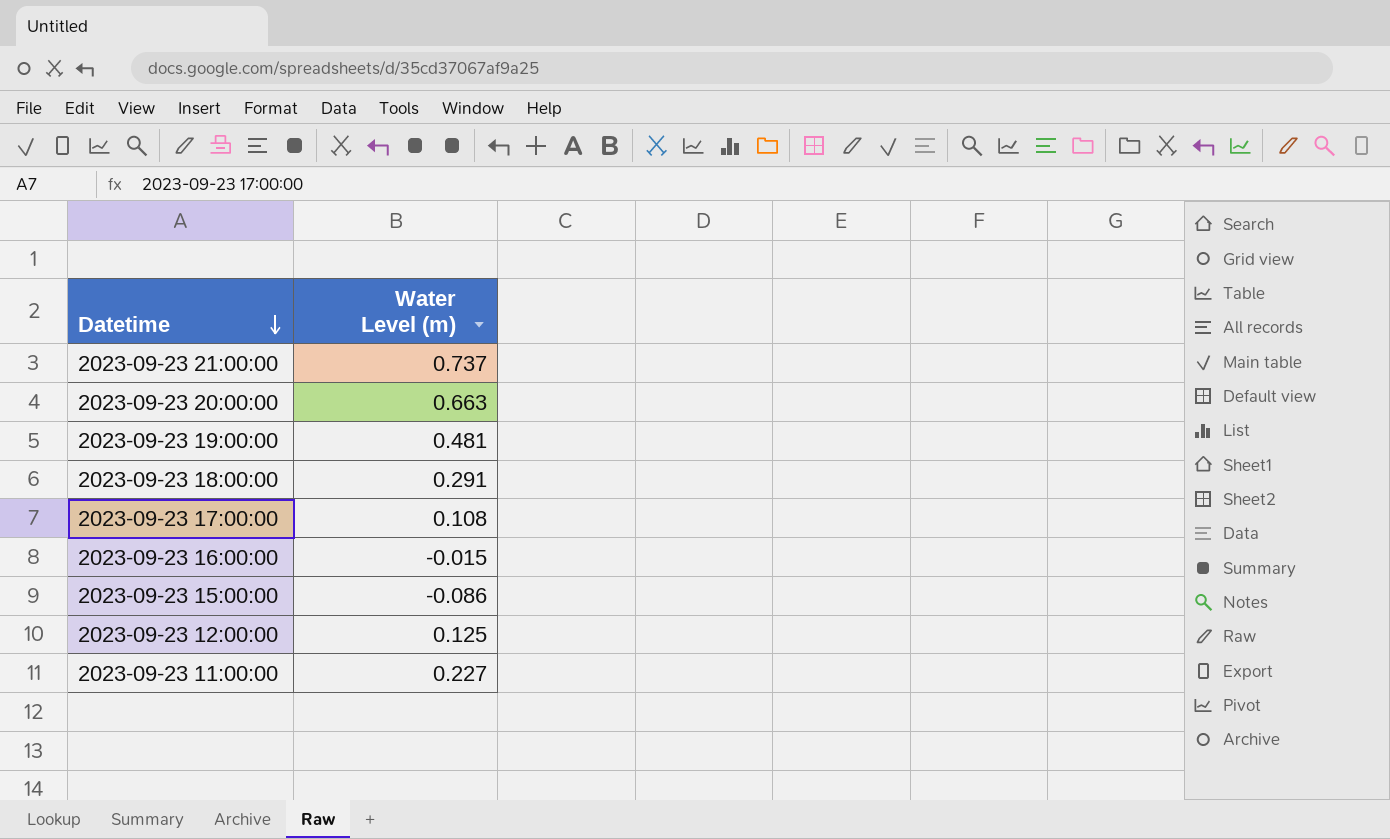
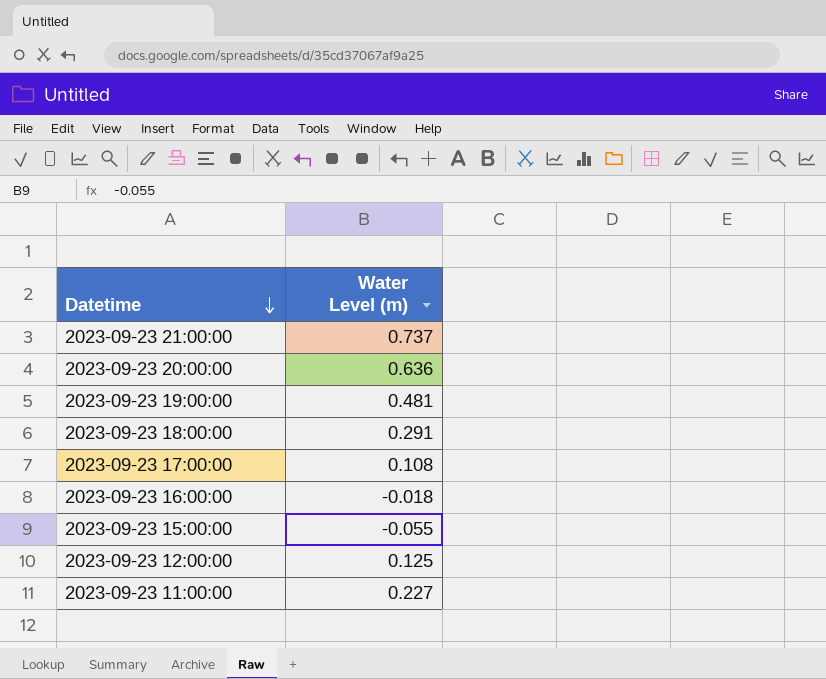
2023-09-23 20:00:00 | Water Level (m): 0.663 -> 0.636
2023-09-23 16:00:00 | Water Level (m): -0.015 -> -0.018
2023-09-23 15:00:00 | Water Level (m): -0.086 -> -0.055

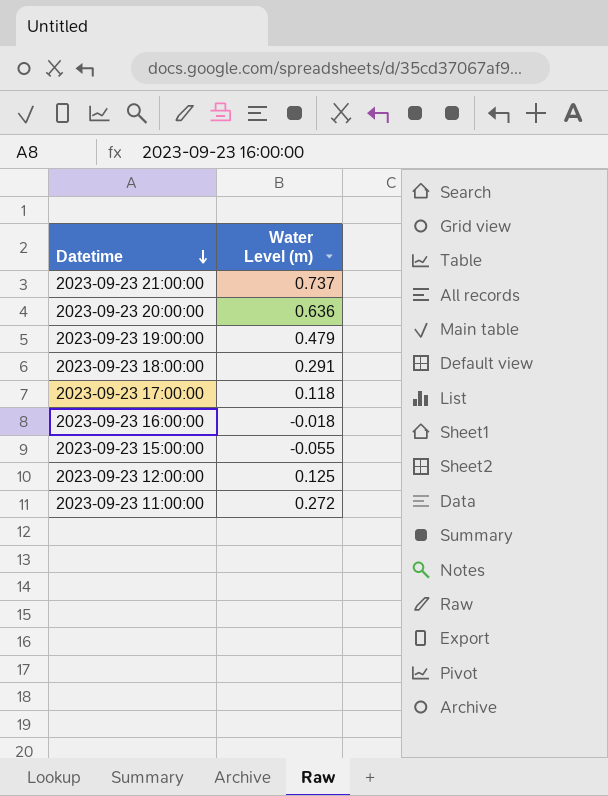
2023-09-23 19:00:00 | Water Level (m): 0.481 -> 0.479
2023-09-23 17:00:00 | Water Level (m): 0.108 -> 0.118
2023-09-23 11:00:00 | Water Level (m): 0.227 -> 0.272

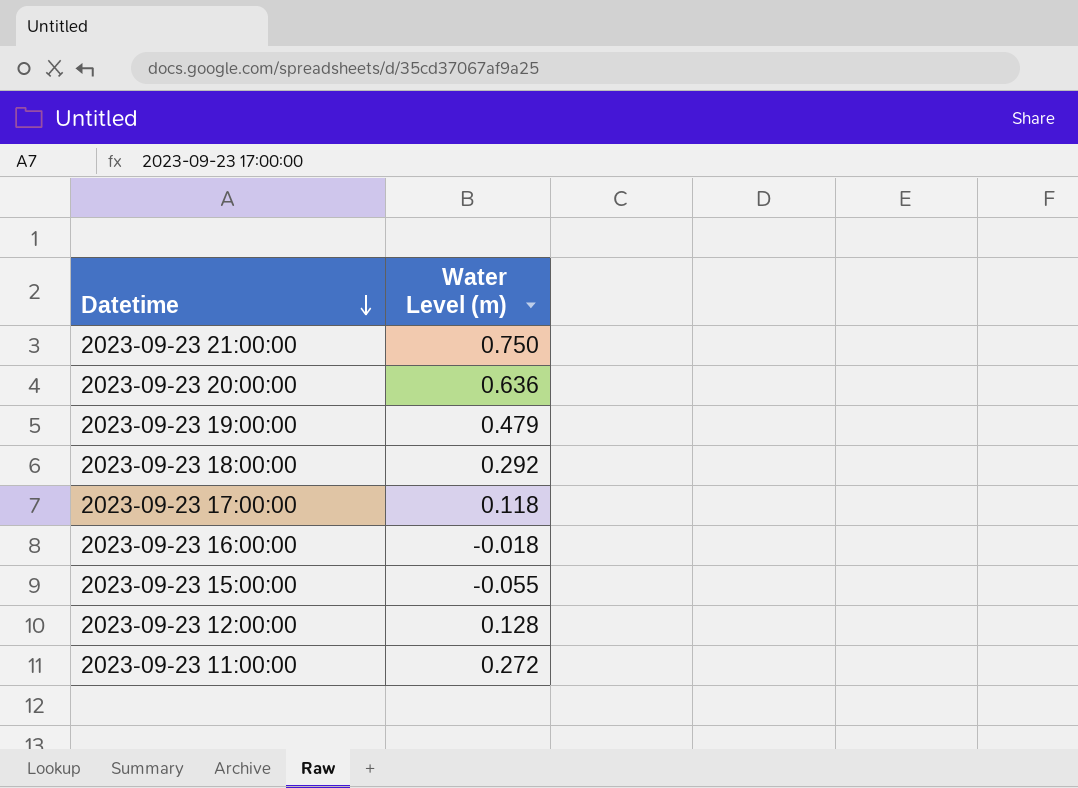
2023-09-23 21:00:00 | Water Level (m): 0.737 -> 0.750
2023-09-23 18:00:00 | Water Level (m): 0.291 -> 0.292
2023-09-23 12:00:00 | Water Level (m): 0.125 -> 0.128

